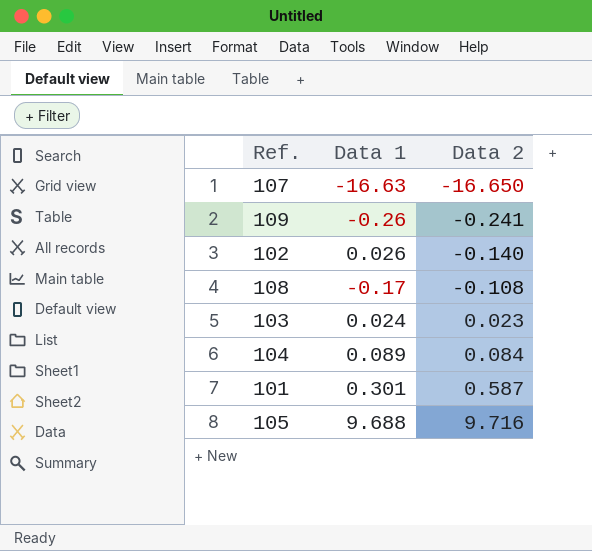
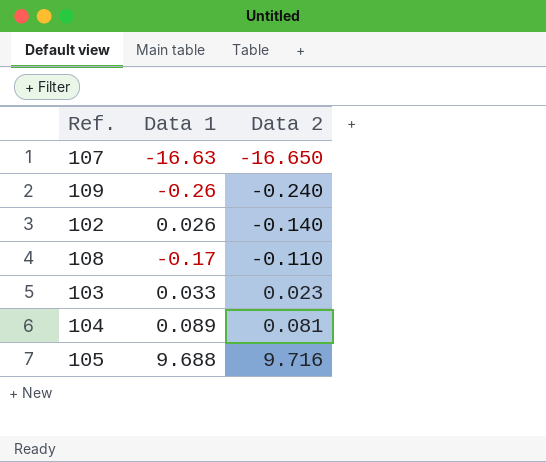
row 101: 0.301 | 0.587 -> none
109 | Data 2: -0.241 -> -0.240
108 | Data 2: -0.108 -> -0.110
103 | Data 1: 0.024 -> 0.033
104 | Data 2: 0.084 -> 0.081

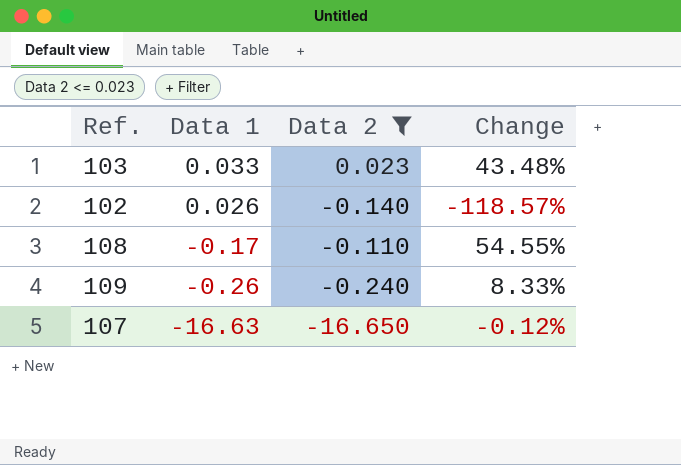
filter: none -> Data 2 <= 0.023
row order: Data 2 ascending -> Data 1 descending
column Change | formula: none -> ([Data 1] - [Data 2]) / [Data 2]

